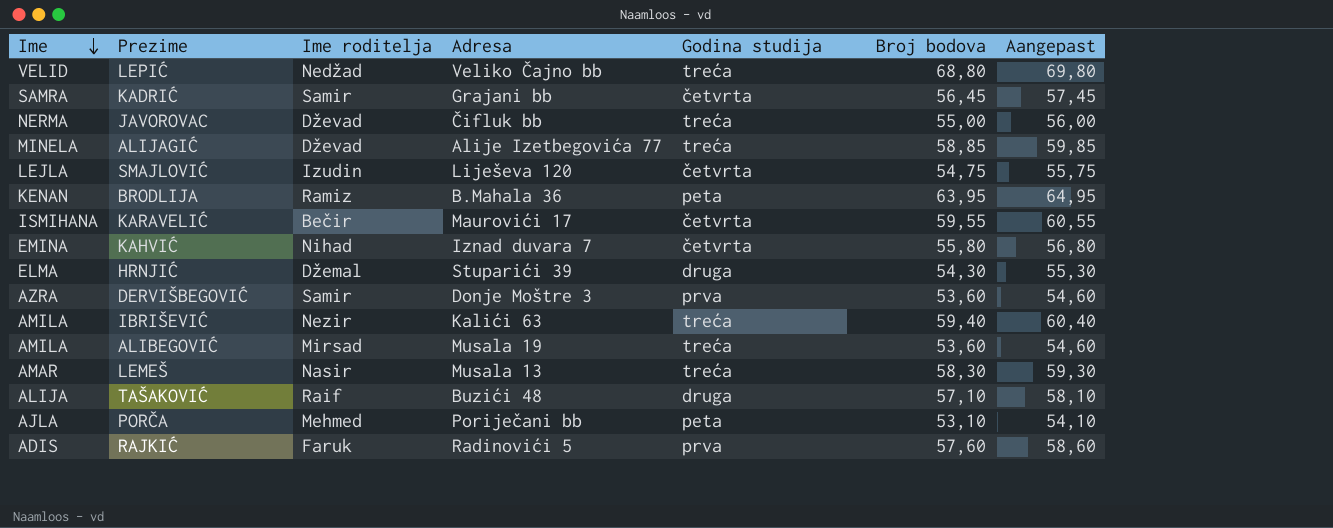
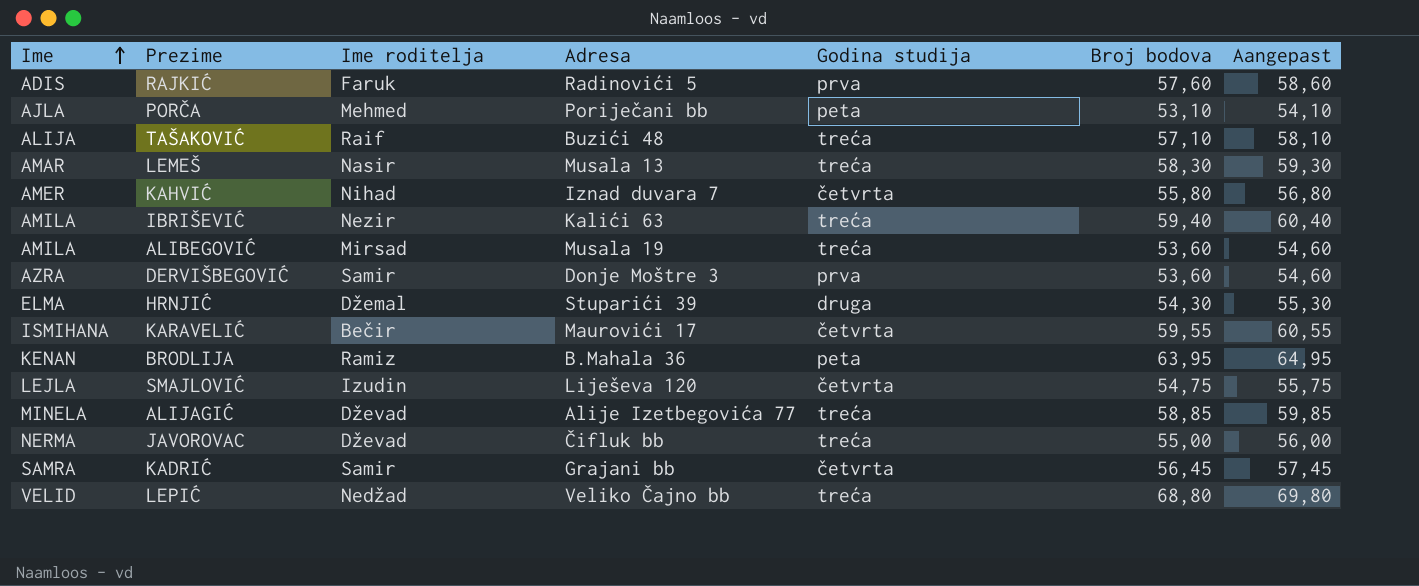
row order: Ime descending -> Ime ascending
TAŠAKOVIĆ | Godina studija: druga -> treća
KAHVIĆ | Ime: EMINA -> AMER

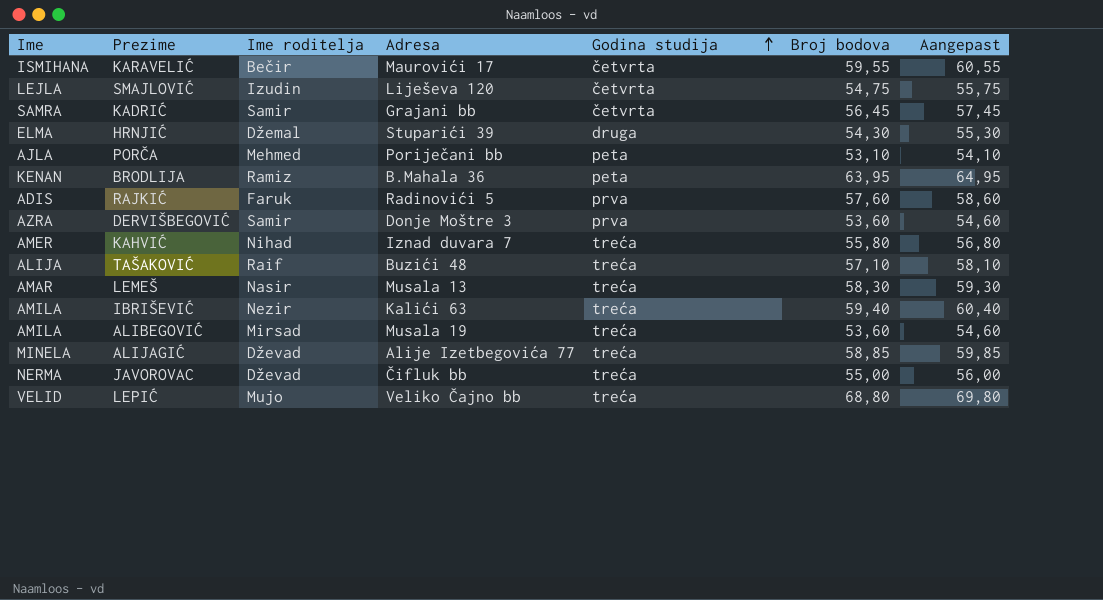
row order: Ime ascending -> Godina studija ascending
KAHVIĆ | Godina studija: četvrta -> treća
LEPIĆ | Ime roditelja: Nedžad -> Mujo

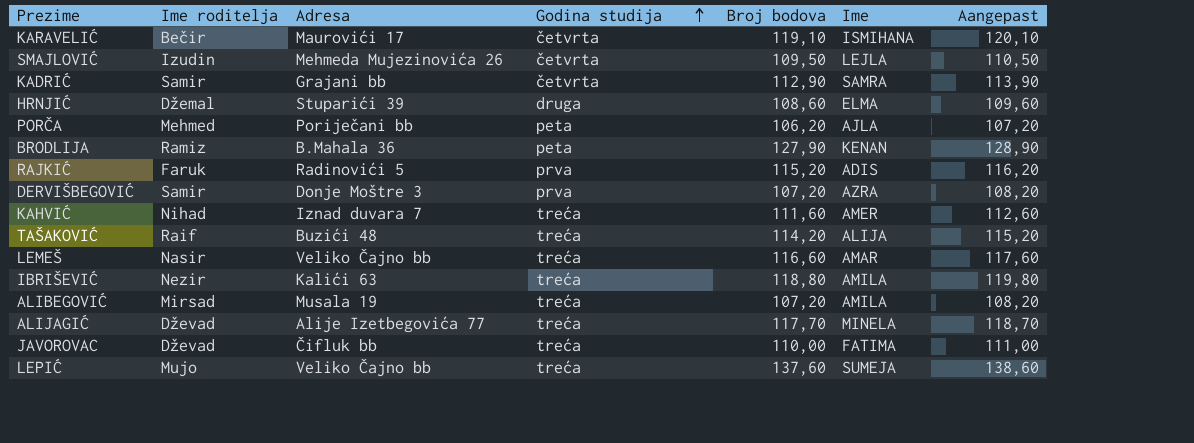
column Ime | position: 1 -> 6
KARAVELIĆ | Broj bodova: 59,55 -> 119,10
KARAVELIĆ | Aangepast: 60,55 -> 120,10
SMAJLOVIĆ | Adresa: Liješeva 120 -> Mehmeda Mujezinovića 26
SMAJLOVIĆ | Broj bodova: 54,75 -> 109,50
SMAJLOVIĆ | Aangepast: 55,75 -> 110,50
KADRIĆ | Broj bodova: 56,45 -> 112,90
KADRIĆ | Aangepast: 57,45 -> 113,90
HRNJIĆ | Broj bodova: 54,30 -> 108,60
HRNJIĆ | Aangepast: 55,30 -> 109,60
PORČA | Broj bodova: 53,10 -> 106,20
PORČA | Aangepast: 54,10 -> 107,20
BRODLIJA | Broj bodova: 63,95 -> 127,90
BRODLIJA | Aangepast: 64,95 -> 128,90
RAJKIĆ | Broj bodova: 57,60 -> 115,20
RAJKIĆ | Aangepast: 58,60 -> 116,20
DERVIŠBEGOVIĆ | Broj bodova: 53,60 -> 107,20
DERVIŠBEGOVIĆ | Aangepast: 54,60 -> 108,20
KAHVIĆ | Broj bodova: 55,80 -> 111,60
KAHVIĆ | Aangepast: 56,80 -> 112,60
TAŠAKOVIĆ | Broj bodova: 57,10 -> 114,20
TAŠAKOVIĆ | Aangepast: 58,10 -> 115,20
LEMEŠ | Adresa: Musala 13 -> Veliko Čajno bb
LEMEŠ | Broj bodova: 58,30 -> 116,60
LEMEŠ | Aangepast: 59,30 -> 117,60
IBRIŠEVIĆ | Broj bodova: 59,40 -> 118,80
IBRIŠEVIĆ | Aangepast: 60,40 -> 119,80
ALIBEGOVIĆ | Broj bodova: 53,60 -> 107,20
ALIBEGOVIĆ | Aangepast: 54,60 -> 108,20
ALIJAGIĆ | Broj bodova: 58,85 -> 117,70
ALIJAGIĆ | Aangepast: 59,85 -> 118,70
JAVOROVAC | Broj bodova: 55,00 -> 110,00
JAVOROVAC | Ime: NERMA -> FATIMA
JAVOROVAC | Aangepast: 56,00 -> 111,00
LEPIĆ | Broj bodova: 68,80 -> 137,60
LEPIĆ | Ime: VELID -> SUMEJA
LEPIĆ | Aangepast: 69,80 -> 138,60

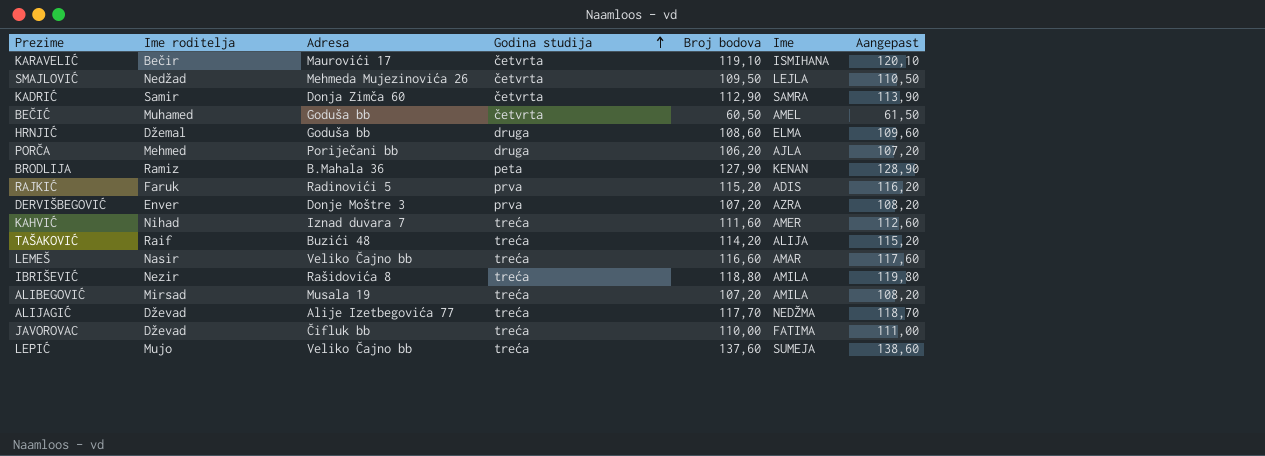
SMAJLOVIĆ | Ime roditelja: Izudin -> Nedžad
KADRIĆ | Adresa: Grajani bb -> Donja Zimča 60
row BEČIĆ: none -> Muhamed | Goduša bb | četvrta | 60,50 | AMEL | 61,50
HRNJIĆ | Adresa: Stuparići 39 -> Goduša bb
PORČA | Godina studija: peta -> druga
DERVIŠBEGOVIĆ | Ime roditelja: Samir -> Enver
IBRIŠEVIĆ | Adresa: Kalići 63 -> Rašidovića 8
ALIJAGIĆ | Ime: MINELA -> NEDŽMA

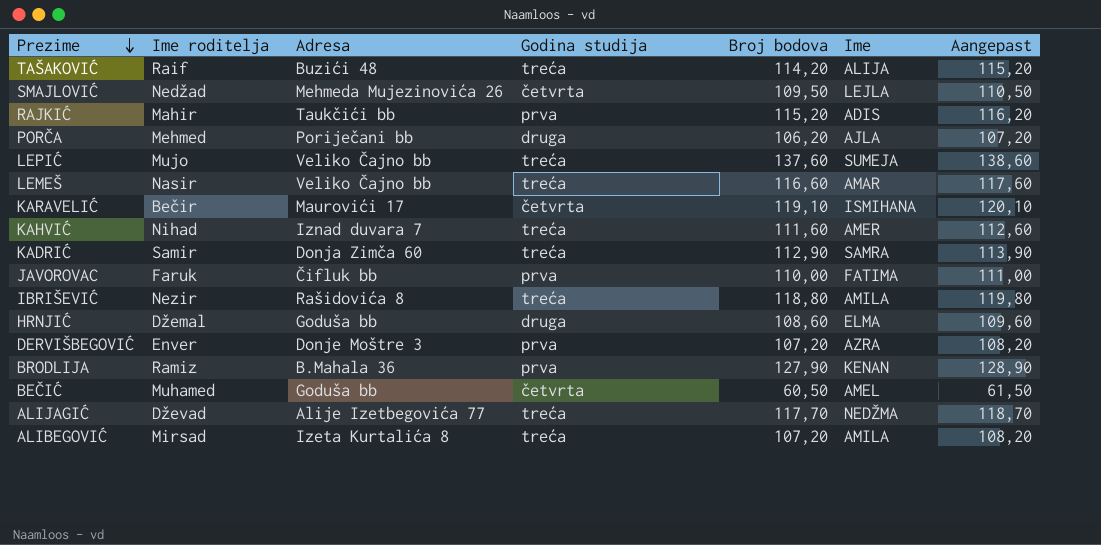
row order: Godina studija ascending -> Prezime descending
RAJKIĆ | Ime roditelja: Faruk -> Mahir
RAJKIĆ | Adresa: Radinovići 5 -> Taukčići bb
KADRIĆ | Godina studija: četvrta -> treća
JAVOROVAC | Ime roditelja: Dževad -> Faruk
JAVOROVAC | Godina studija: treća -> prva
BRODLIJA | Godina studija: peta -> prva
ALIBEGOVIĆ | Adresa: Musala 19 -> Izeta Kurtalića 8

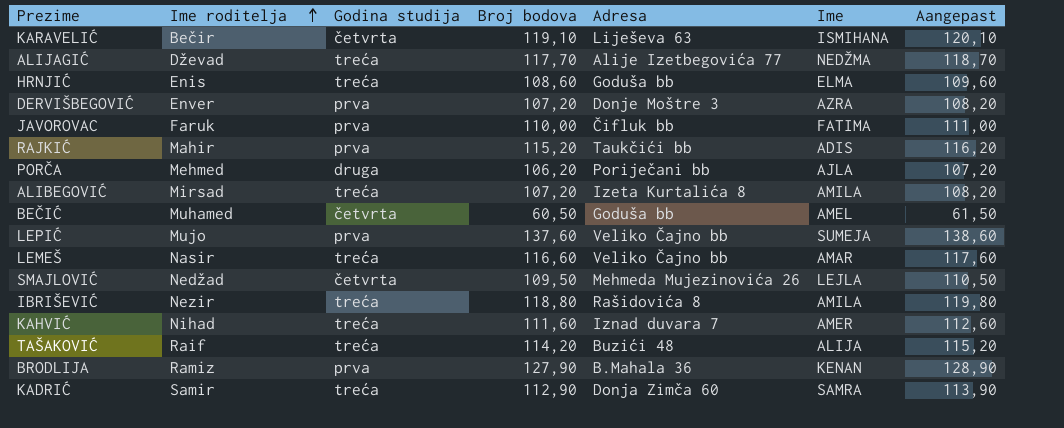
row order: Prezime descending -> Ime roditelja ascending
column Adresa | position: 3 -> 5
KARAVELIĆ | Adresa: Maurovići 17 -> Liješeva 63
HRNJIĆ | Ime roditelja: Džemal -> Enis
HRNJIĆ | Godina studija: druga -> treća
LEPIĆ | Godina studija: treća -> prva

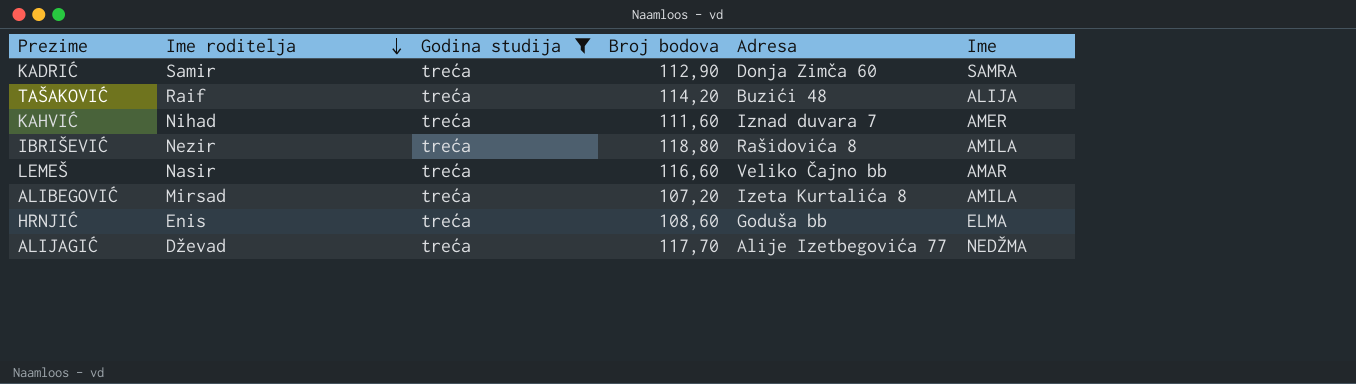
filter: none -> Godina studija = treća
row order: Ime roditelja ascending -> Ime roditelja descending
column Aangepast | formula: [Broj bodova] + 1 -> none

